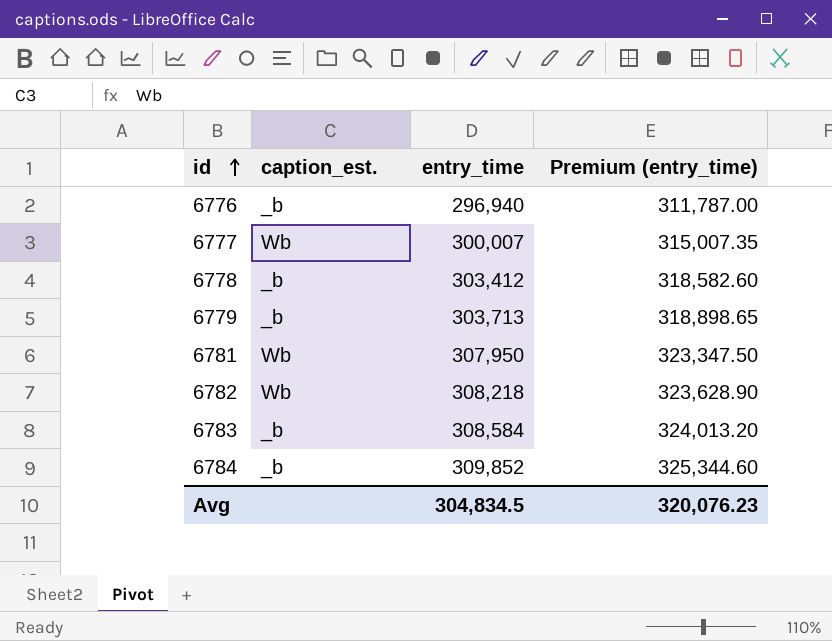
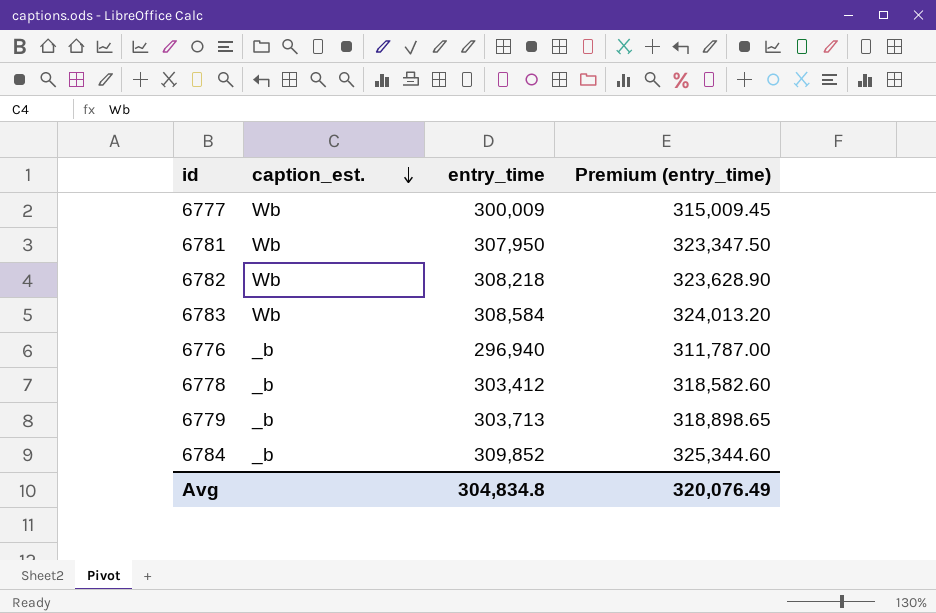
row order: id ascending -> caption_est. descending
6777 | entry_time: 300,007 -> 300,009
6777 | Premium (entry_time): 315,007.35 -> 315,009.45
6783 | caption_est.: _b -> Wb
Avg | entry_time: 304,834.5 -> 304,834.8
Avg | Premium (entry_time): 320,076.23 -> 320,076.49

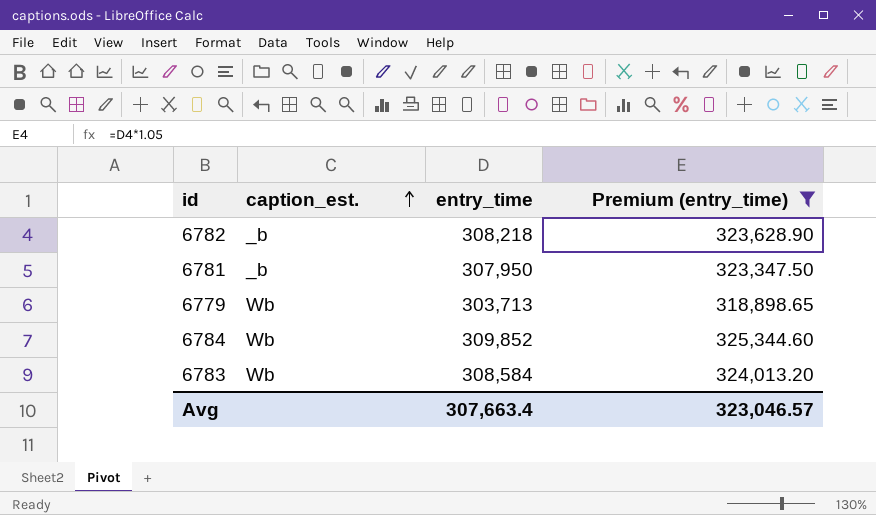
filter: none -> Premium (entry_time) >= 318,898.65
row order: caption_est. descending -> caption_est. ascending
6782 | caption_est.: Wb -> _b
6781 | caption_est.: Wb -> _b
6779 | caption_est.: _b -> Wb
6784 | caption_est.: _b -> Wb
Avg | entry_time: 304,834.8 -> 307,663.4
Avg | Premium (entry_time): 320,076.49 -> 323,046.57

